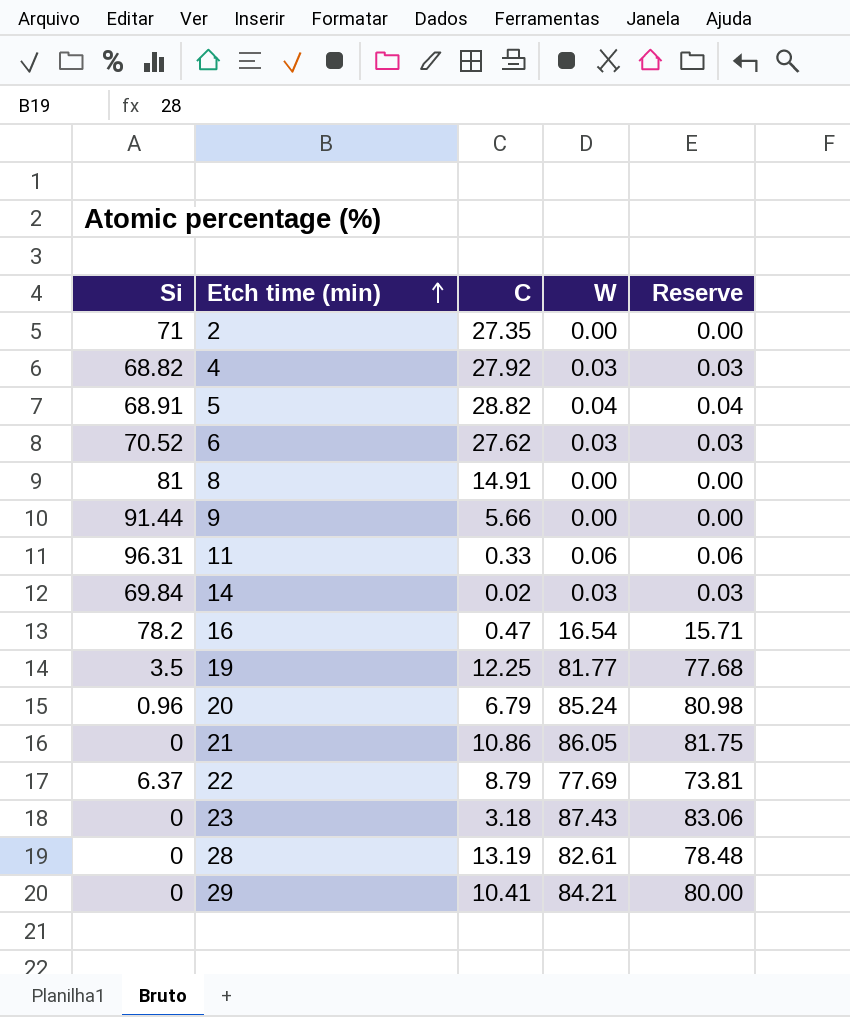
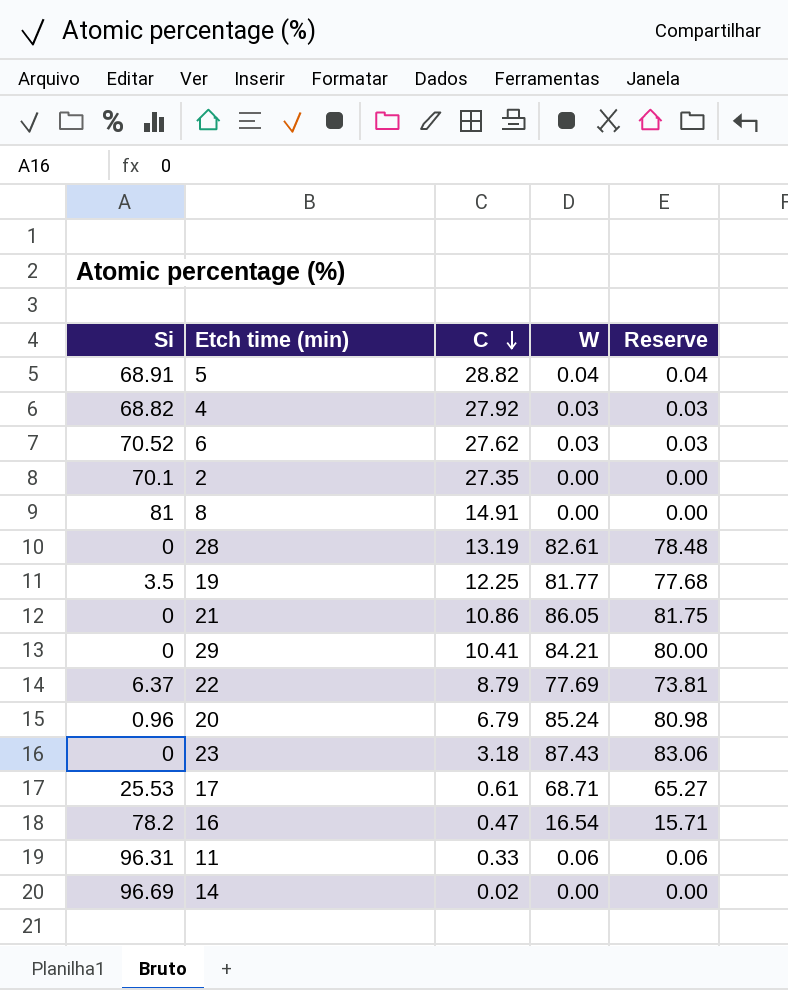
row order: Etch time (min) ascending -> C descending
row 9: 91.44 | 5.66 | 0.00 | 0.00 -> none
2 | Si: 71 -> 70.1
row 17: none -> 25.53 | 0.61 | 68.71 | 65.27
14 | Si: 69.84 -> 96.69
14 | W: 0.03 -> 0.00
14 | Reserve: 0.03 -> 0.00

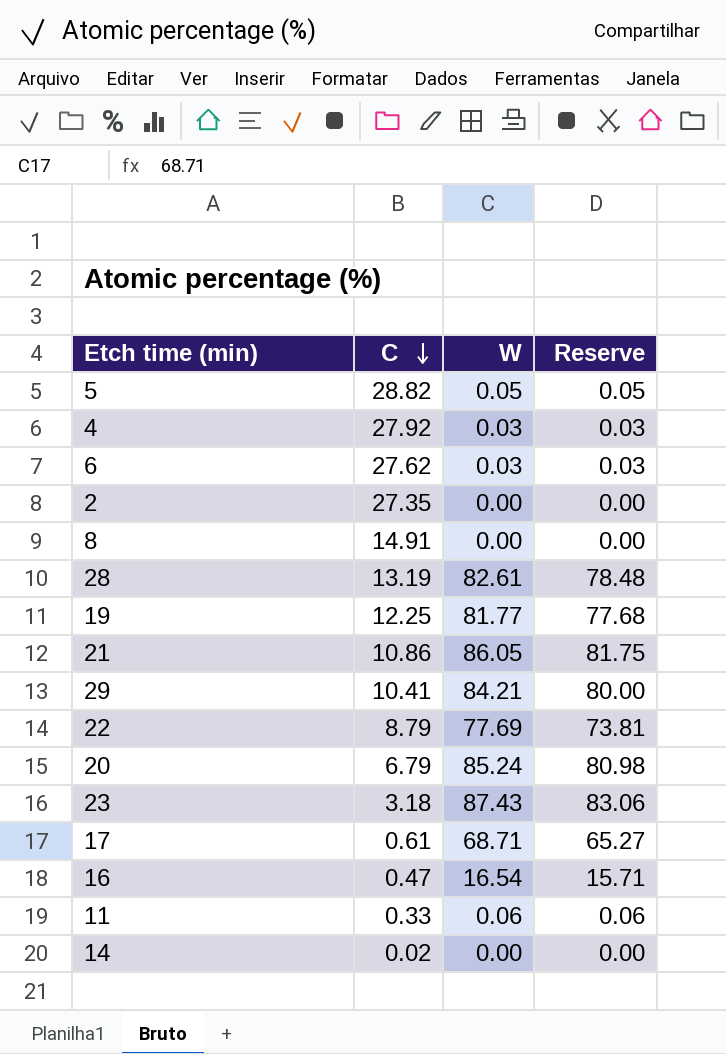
column Si | position: 1 -> none
5 | W: 0.04 -> 0.05
5 | Reserve: 0.04 -> 0.05

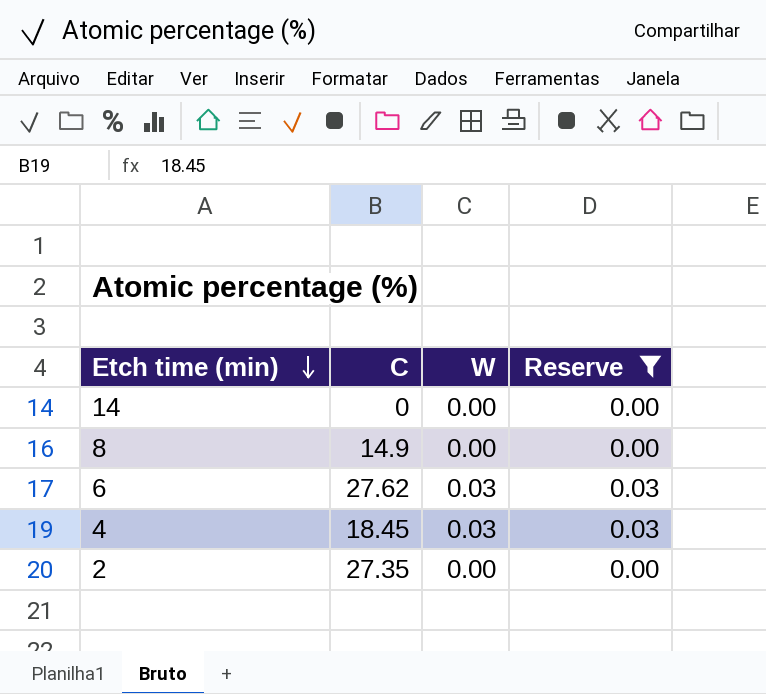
filter: none -> Reserve <= 0.03
row order: C descending -> Etch time (min) descending
14 | C: 0.02 -> 0
8 | C: 14.91 -> 14.9
4 | C: 27.92 -> 18.45

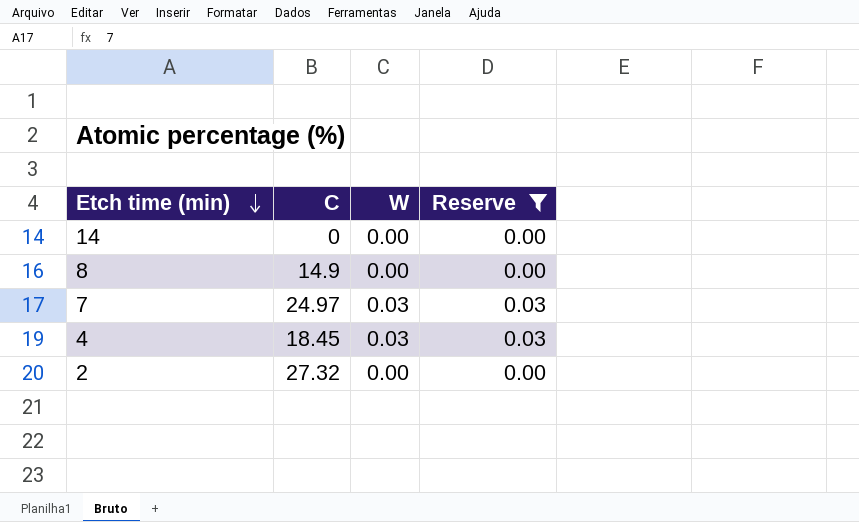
row 6: 27.62 | 0.03 | 0.03 -> none
row 7: none -> 24.97 | 0.03 | 0.03
2 | C: 27.35 -> 27.32

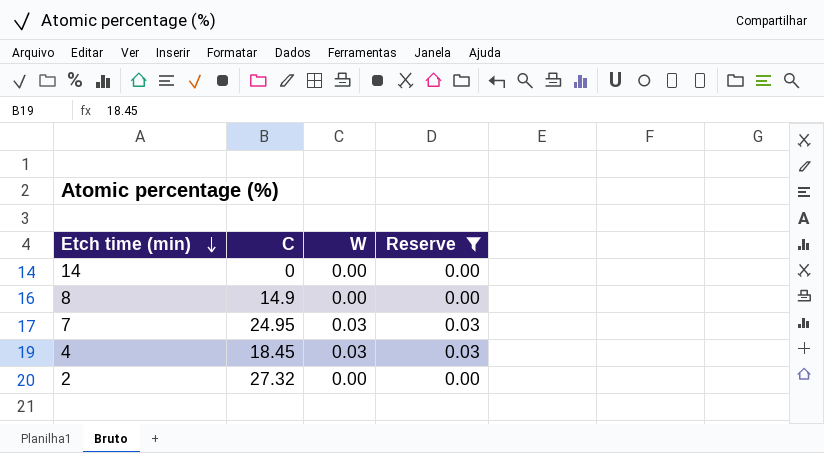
7 | C: 24.97 -> 24.95

